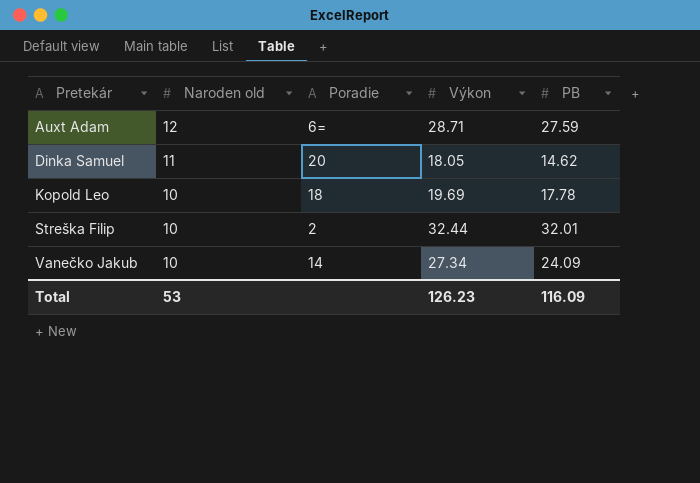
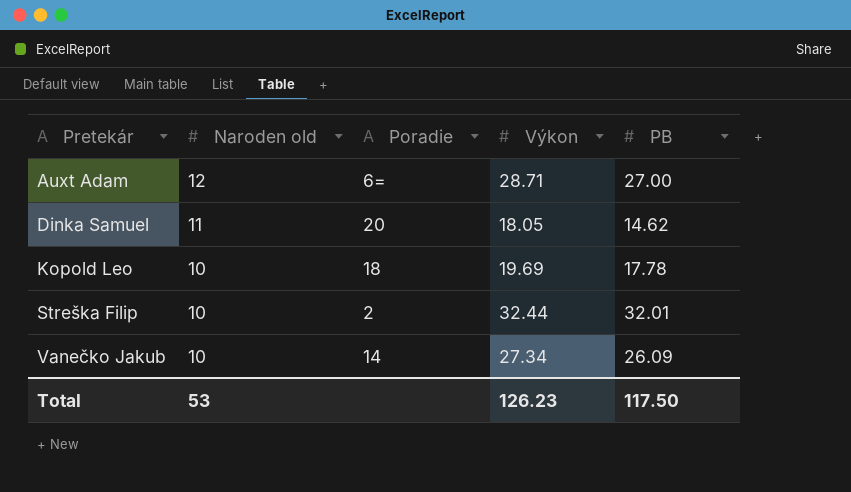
Auxt Adam | PB: 27.59 -> 27.00
Vanečko Jakub | PB: 24.09 -> 26.09
Total | PB: 116.09 -> 117.50

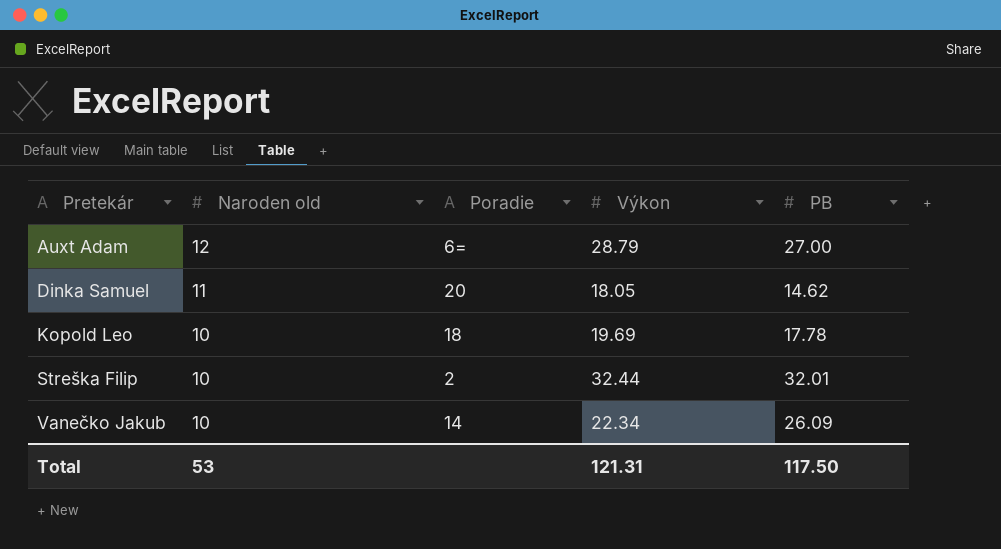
Auxt Adam | Výkon: 28.71 -> 28.79
Vanečko Jakub | Výkon: 27.34 -> 22.34
Total | Výkon: 126.23 -> 121.31

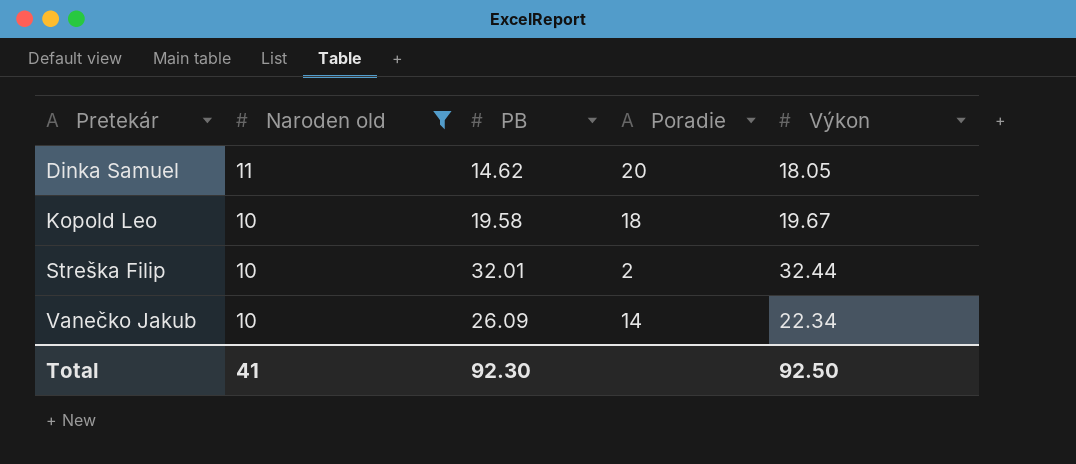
filter: none -> Naroden old != 12
column PB | position: 5 -> 3
Kopold Leo | PB: 17.78 -> 19.58
Kopold Leo | Výkon: 19.69 -> 19.67
Total | Naroden old: 53 -> 41
Total | PB: 117.50 -> 92.30
Total | Výkon: 121.31 -> 92.50

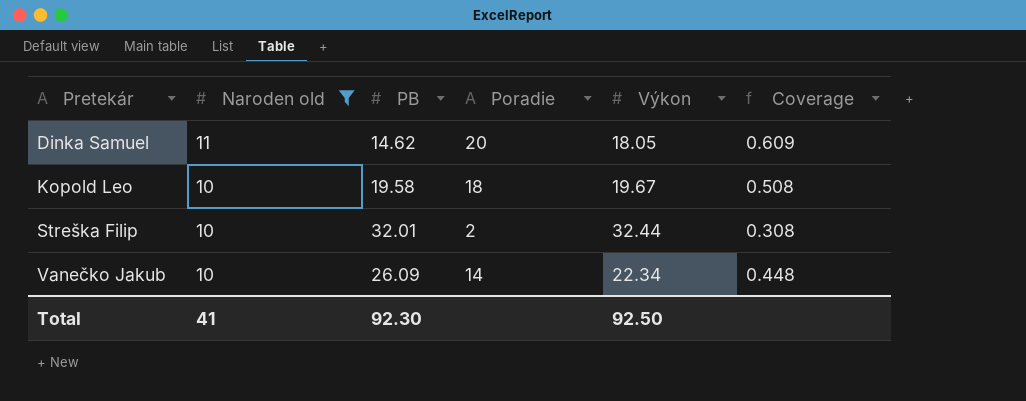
column Coverage | formula: none -> [Naroden old] / [Výkon]

